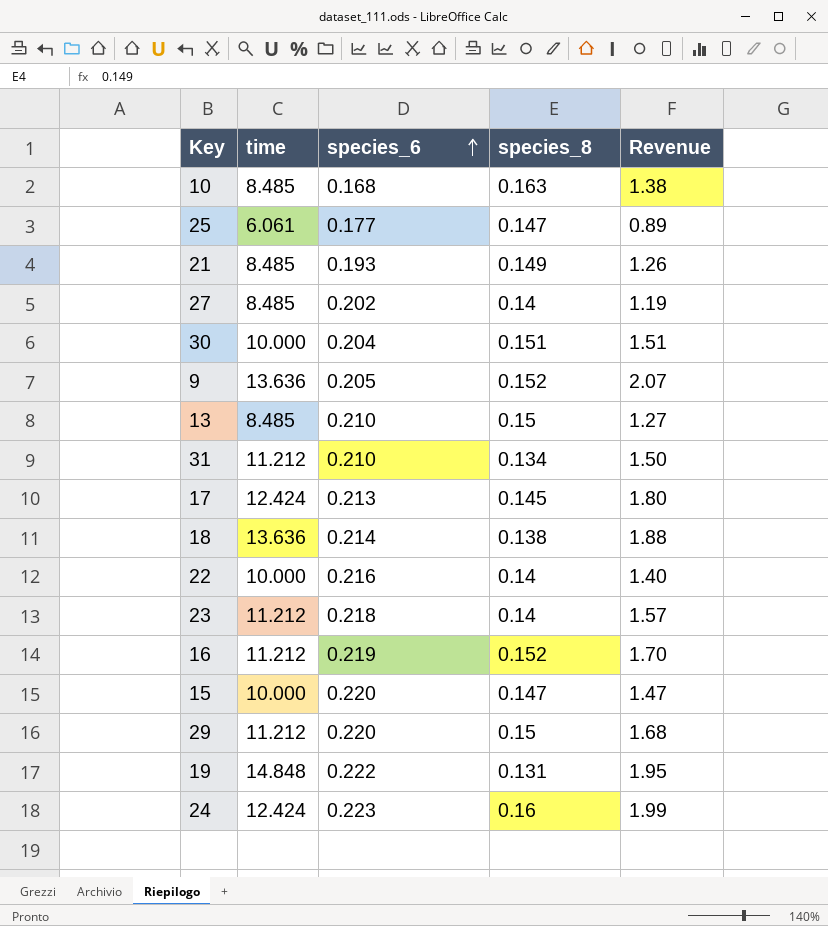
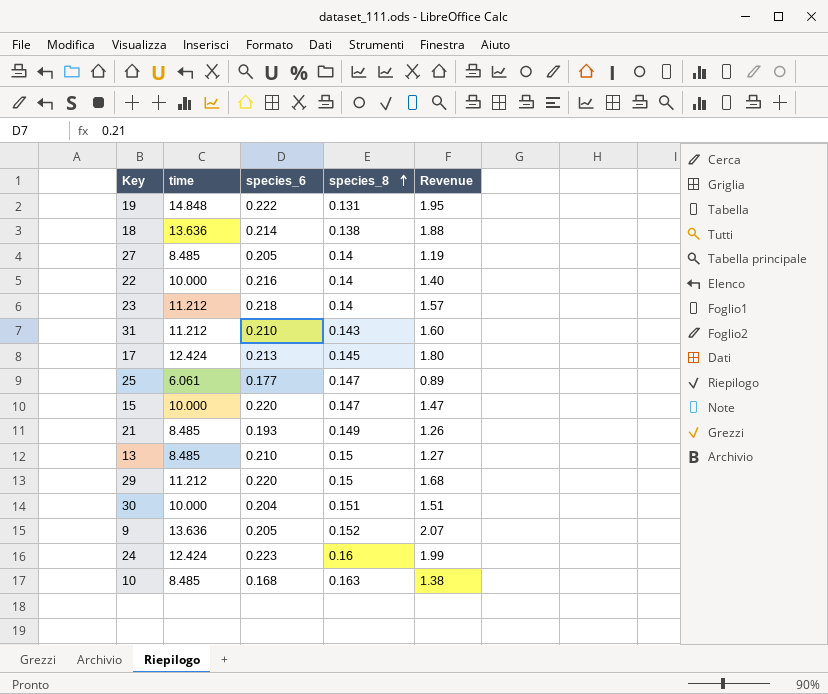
row order: species_6 ascending -> species_8 ascending
row 16: 11.212 | 0.219 | 0.152 | 1.70 -> none
27 | species_6: 0.202 -> 0.205
31 | species_8: 0.134 -> 0.143
31 | Revenue: 1.50 -> 1.60

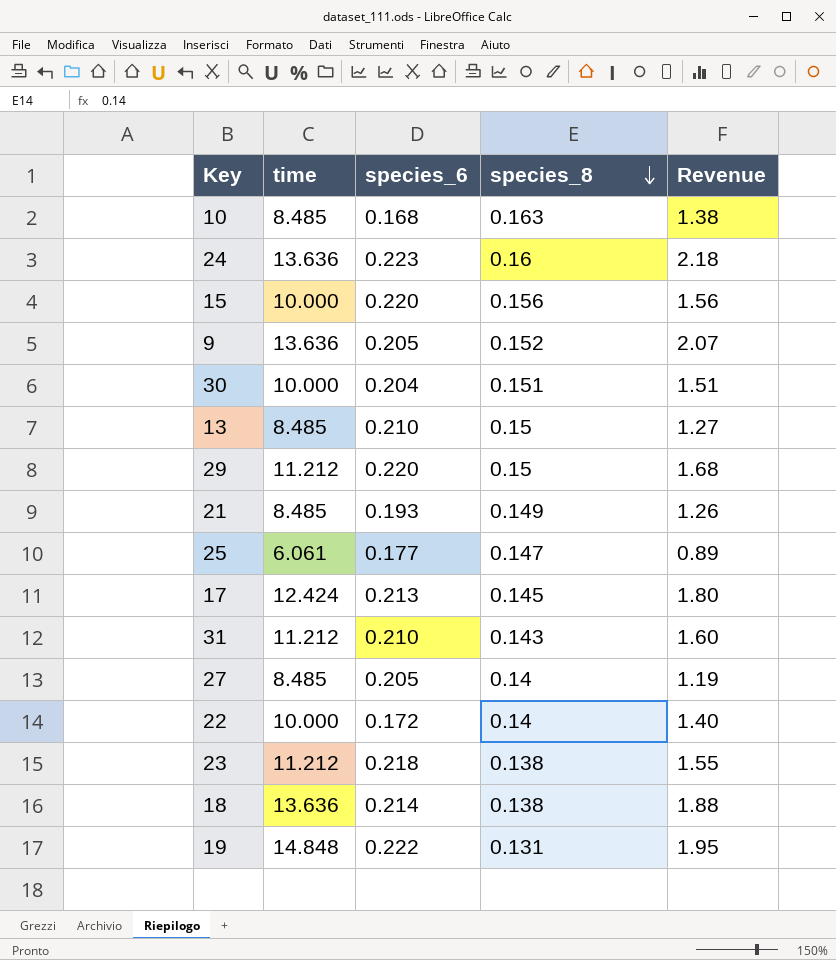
row order: species_8 ascending -> species_8 descending
24 | time: 12.424 -> 13.636
24 | Revenue: 1.99 -> 2.18
15 | species_8: 0.147 -> 0.156
15 | Revenue: 1.47 -> 1.56
22 | species_6: 0.216 -> 0.172
23 | species_8: 0.14 -> 0.138
23 | Revenue: 1.57 -> 1.55

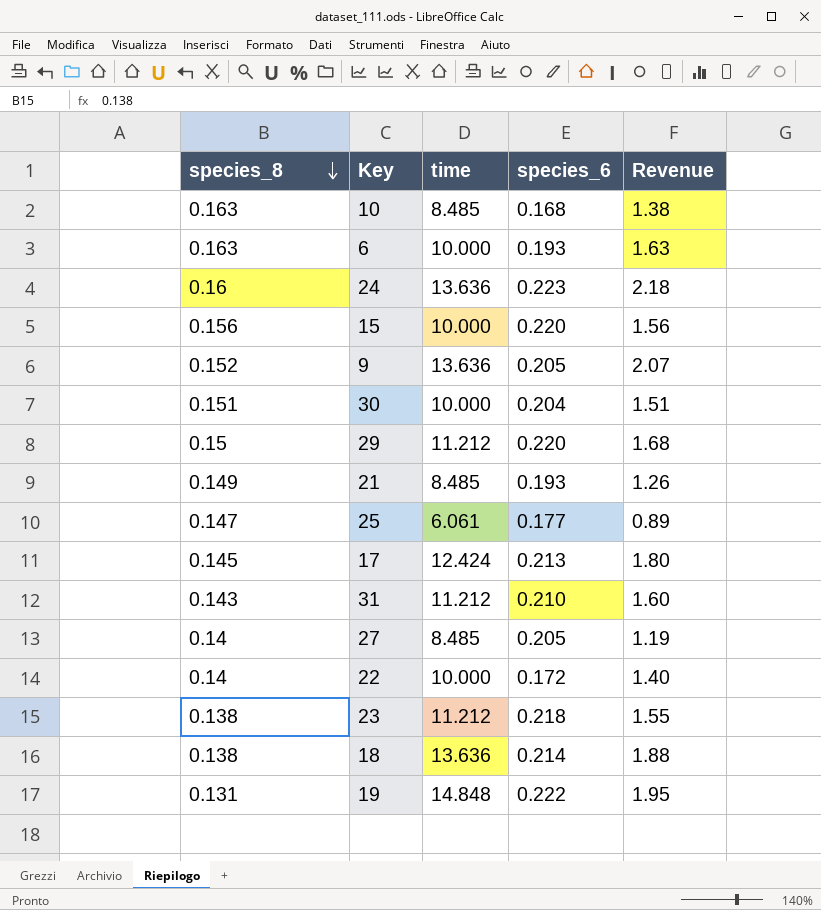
column species_8 | position: 4 -> 1
row 13: 8.485 | 0.210 | 0.15 | 1.27 -> none
row 6: none -> 0.163 | 10.000 | 0.193 | 1.63

